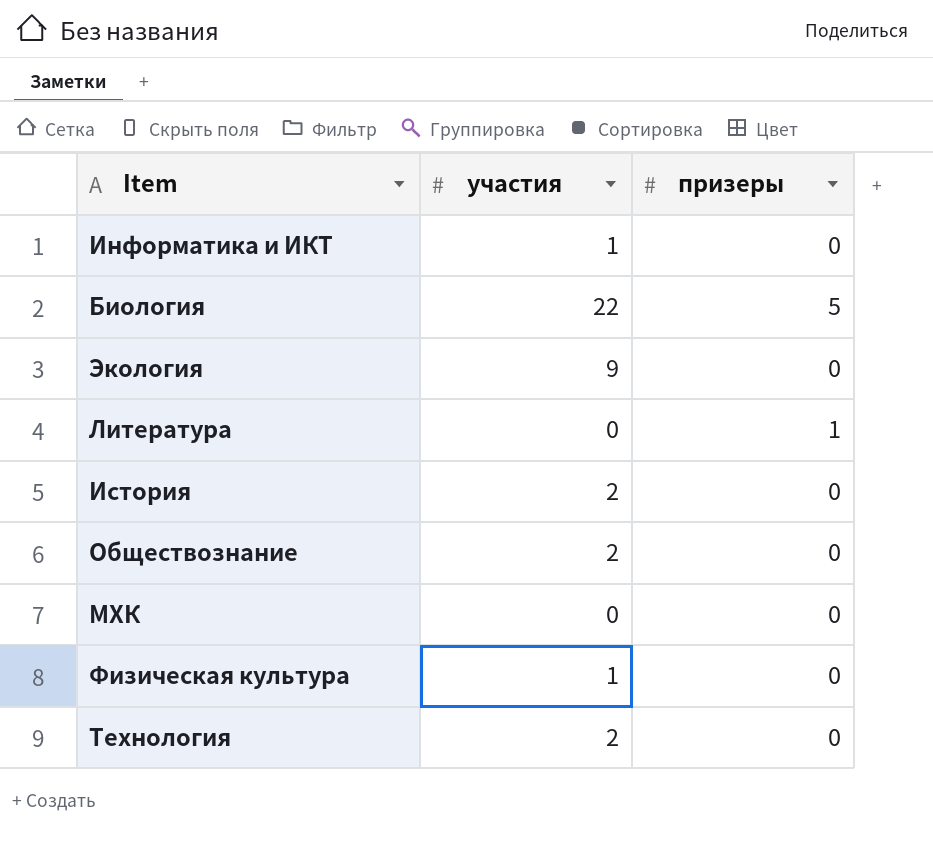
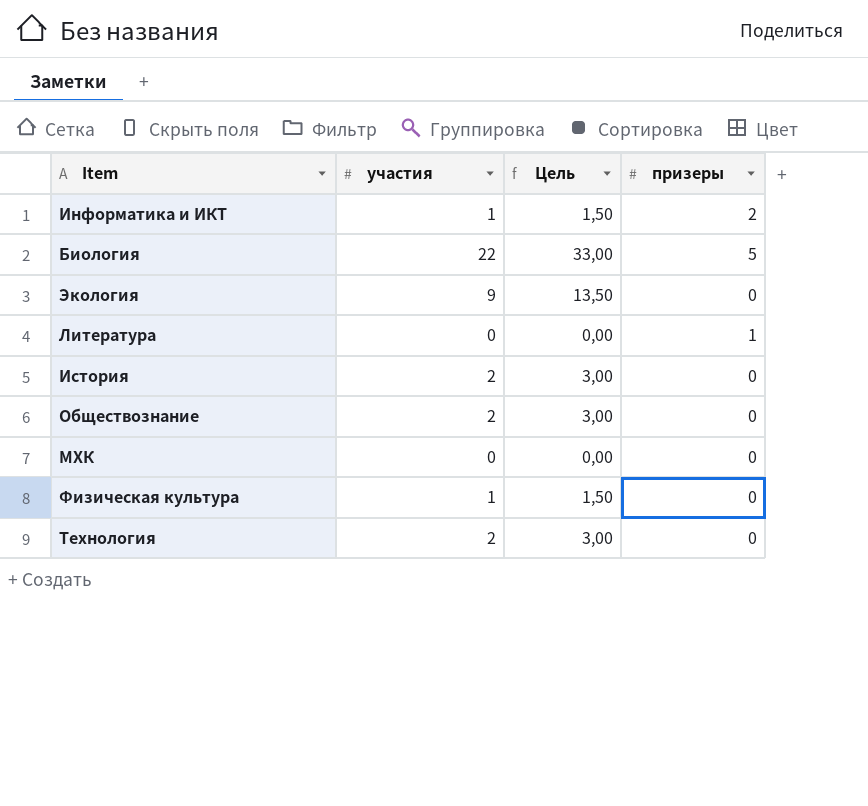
column Цель | formula: none -> [участия] * 1,5
Информатика и ИКТ | призеры: 0 -> 2

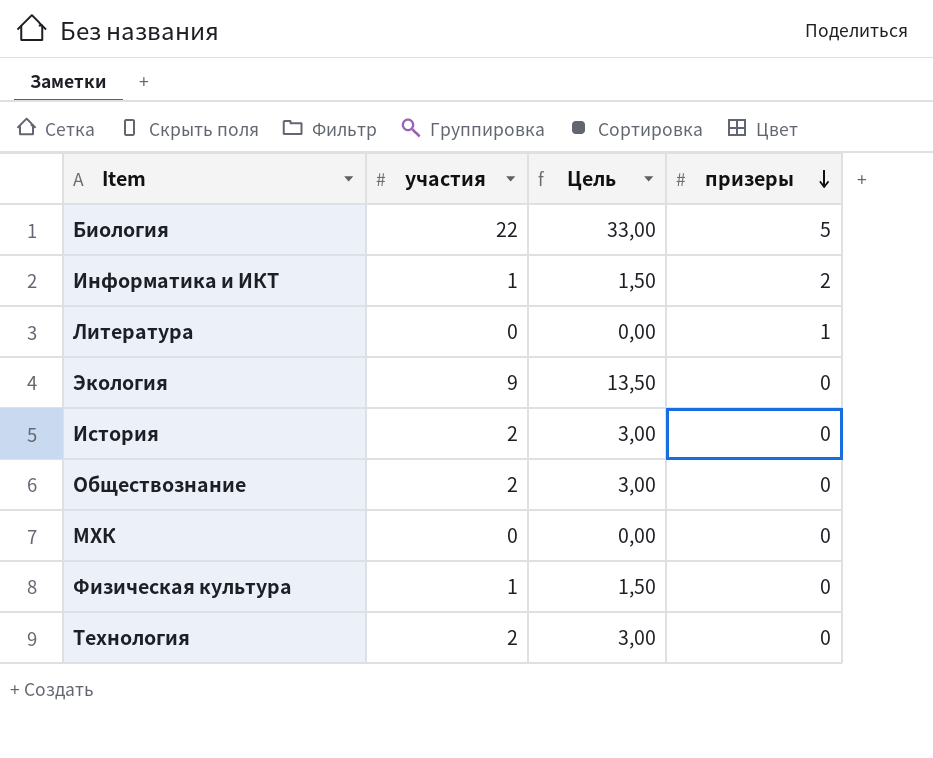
row order: none -> призеры descending

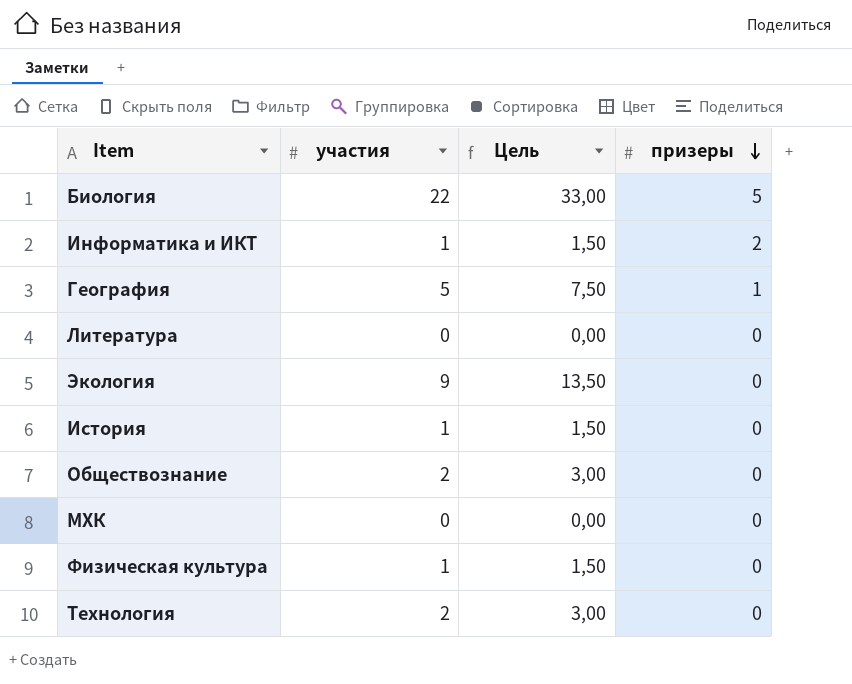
row География: none -> 5 | 7,50 | 1
Литература | призеры: 1 -> 0
История | участия: 2 -> 1
История | Цель: 3,00 -> 1,50

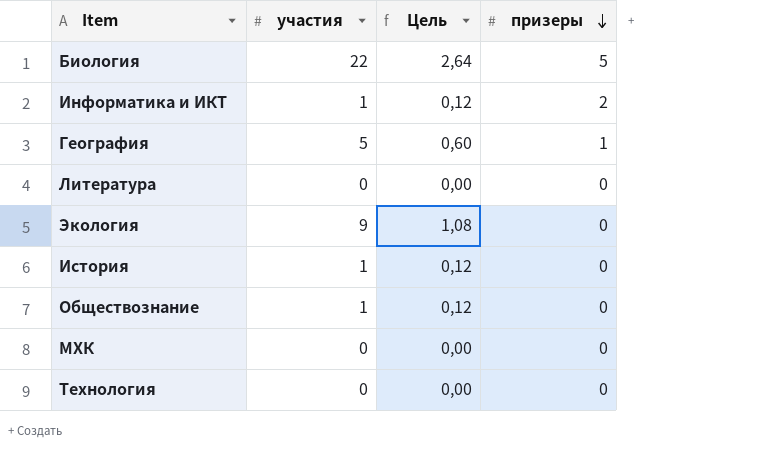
column Цель | formula: [участия] * 1,5 -> [участия] * 0,12
row Физическая культура: 1 | 1,50 | 0 -> none
Обществознание | участия: 2 -> 1
Технология | участия: 2 -> 0

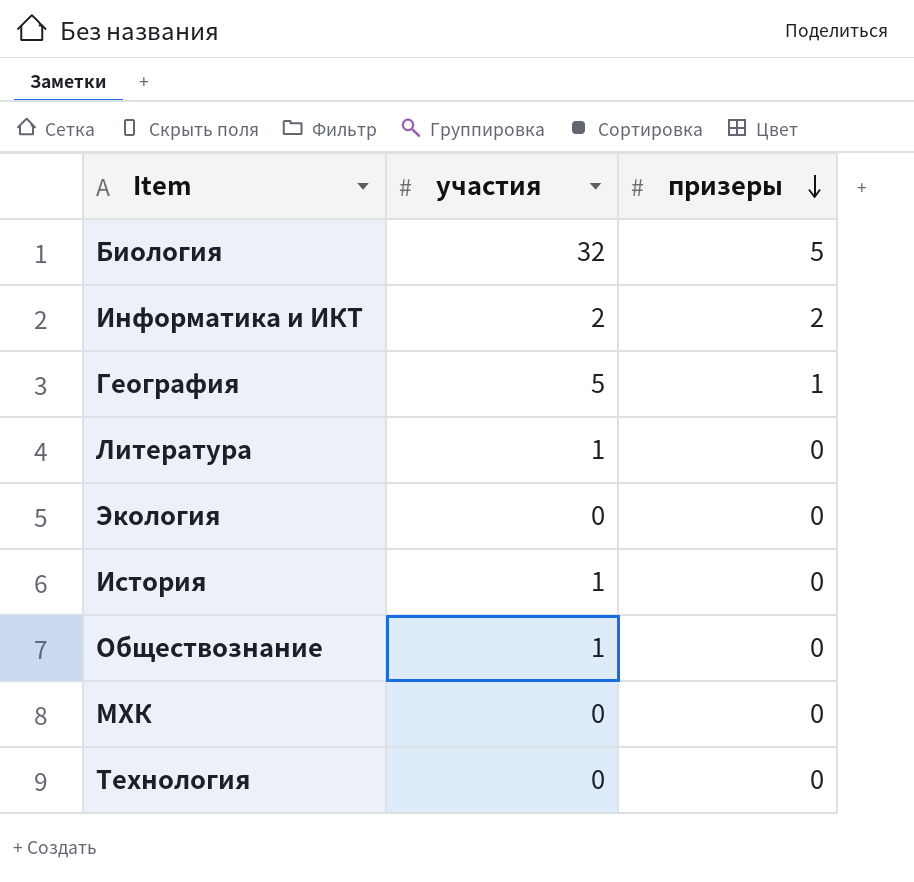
column Цель | formula: [участия] * 0,12 -> none
Биология | участия: 22 -> 32
Информатика и ИКТ | участия: 1 -> 2
Литература | участия: 0 -> 1
Экология | участия: 9 -> 0

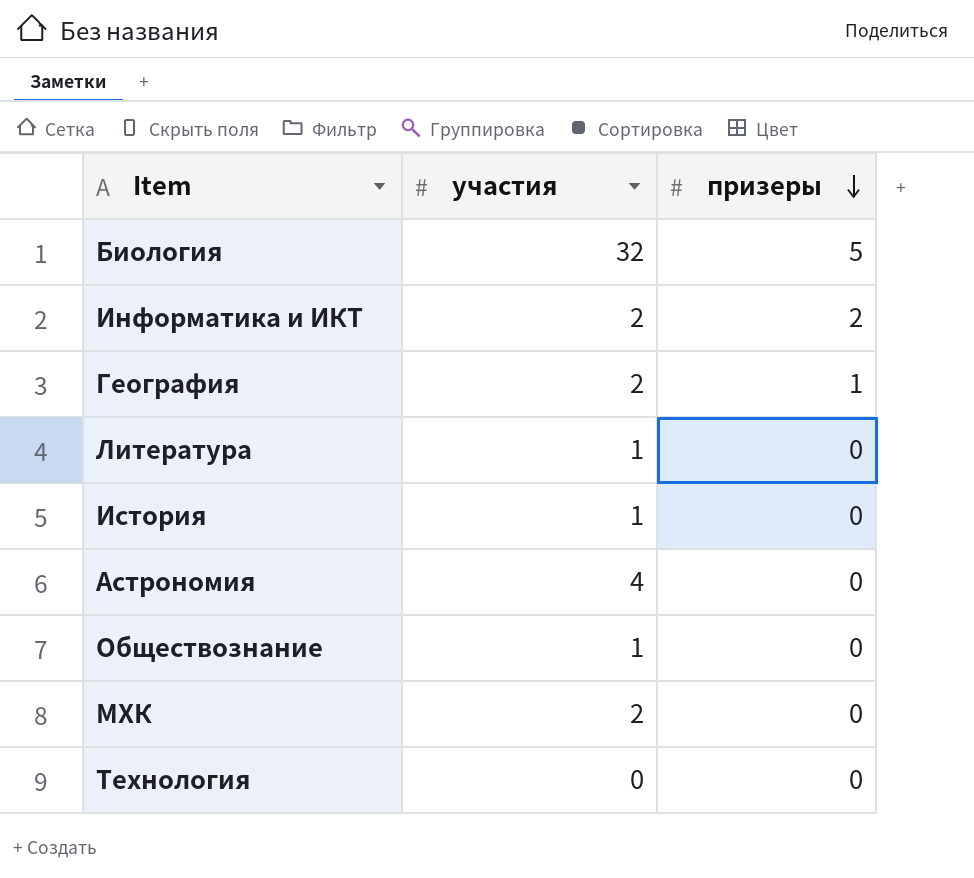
row Экология: 0 | 0 -> none
География | участия: 5 -> 2
row Астрономия: none -> 4 | 0
МХК | участия: 0 -> 2

